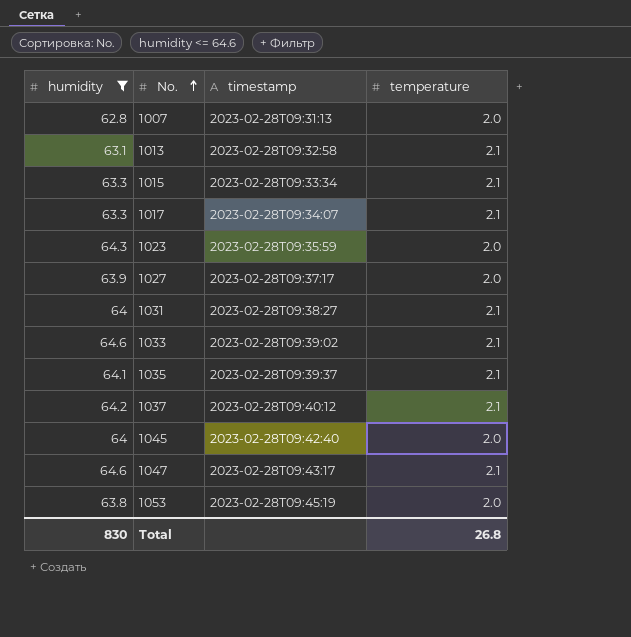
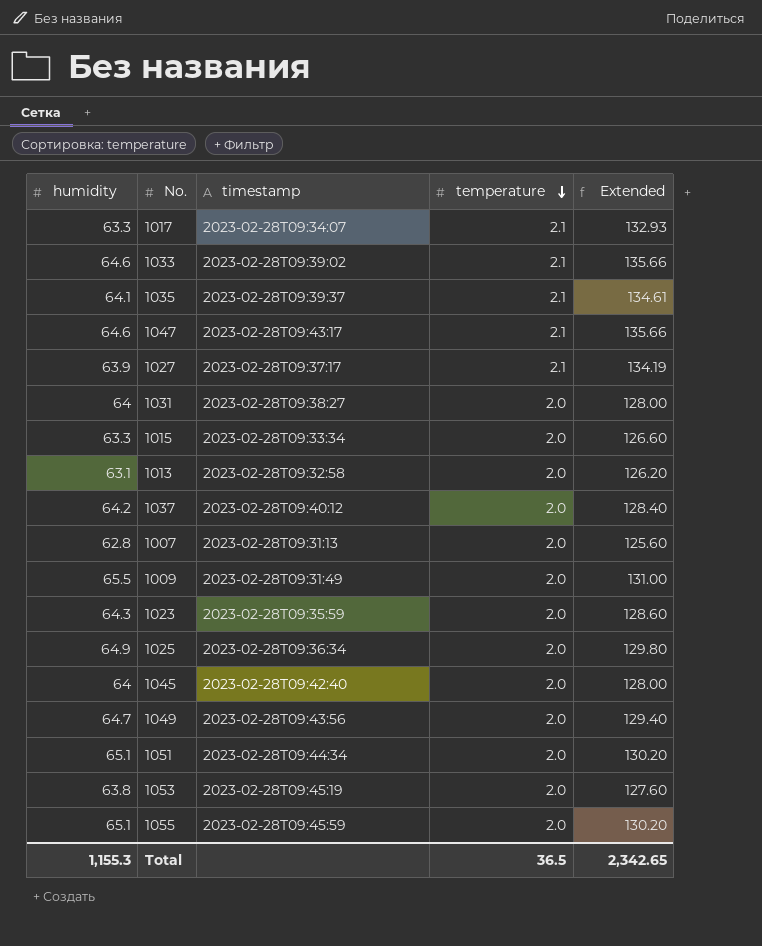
filter: humidity <= 64.6 -> none
row order: No. ascending -> temperature descending
column Extended | formula: none -> [humidity] * [temperature]
1027 | temperature: 2.0 -> 2.1
1031 | temperature: 2.1 -> 2.0
1015 | temperature: 2.1 -> 2.0
1013 | temperature: 2.1 -> 2.0
1037 | temperature: 2.1 -> 2.0
Total | humidity: 830 -> 1,155.3
Total | temperature: 26.8 -> 36.5

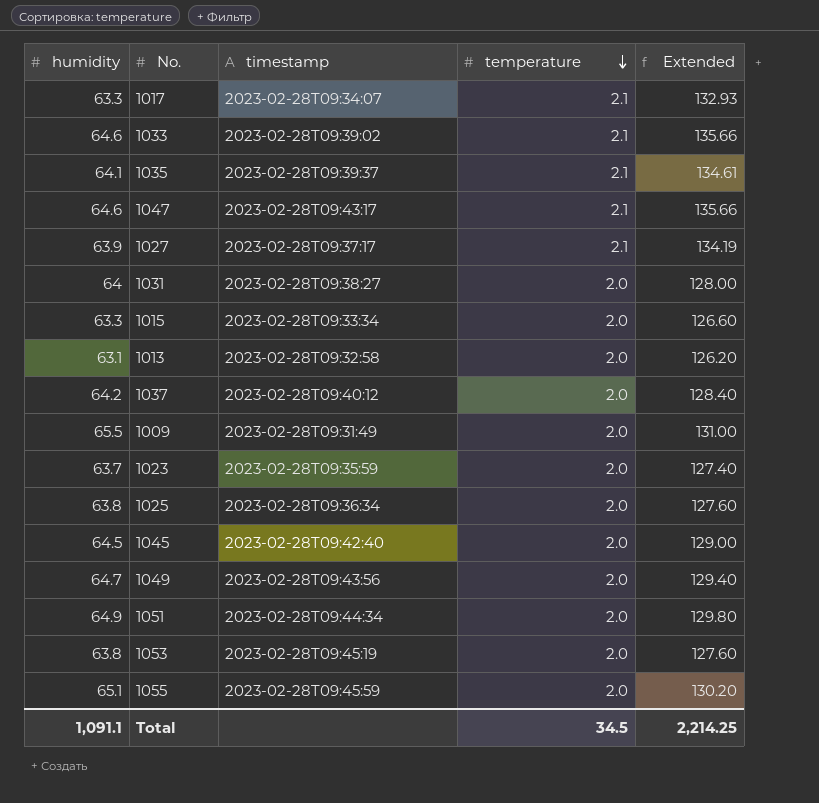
row 1007: 62.8 | 2023-02-28T09:31:13 | 2.0 | 125.60 -> none
1023 | humidity: 64.3 -> 63.7
1023 | Extended: 128.60 -> 127.40
1025 | humidity: 64.9 -> 63.8
1025 | Extended: 129.80 -> 127.60
1045 | humidity: 64 -> 64.5
1045 | Extended: 128.00 -> 129.00
1051 | humidity: 65.1 -> 64.9
1051 | Extended: 130.20 -> 129.80
Total | humidity: 1,155.3 -> 1,091.1
Total | temperature: 36.5 -> 34.5
Total | Extended: 2,342.65 -> 2,214.25

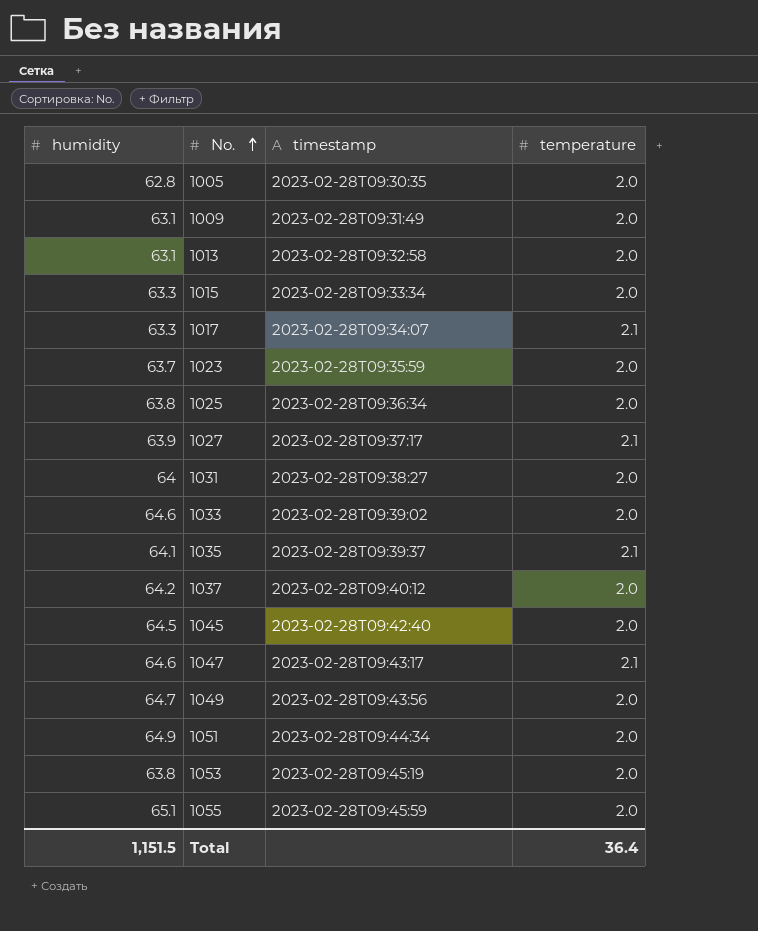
row order: temperature descending -> No. ascending
column Extended | formula: [humidity] * [temperature] -> none
row 1005: none -> 62.8 | 2023-02-28T09:30:35 | 2.0
1009 | humidity: 65.5 -> 63.1
1033 | temperature: 2.1 -> 2.0
Total | humidity: 1,091.1 -> 1,151.5
Total | temperature: 34.5 -> 36.4

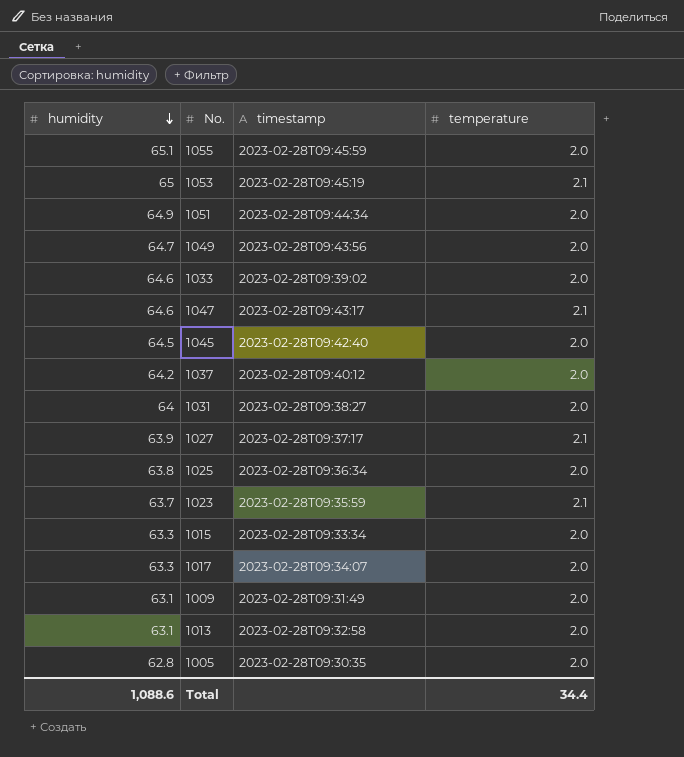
row order: No. ascending -> humidity descending
row 1035: 64.1 | 2023-02-28T09:39:37 | 2.1 -> none
1053 | humidity: 63.8 -> 65
1053 | temperature: 2.0 -> 2.1
1023 | temperature: 2.0 -> 2.1
1017 | temperature: 2.1 -> 2.0
Total | humidity: 1,151.5 -> 1,088.6
Total | temperature: 36.4 -> 34.4

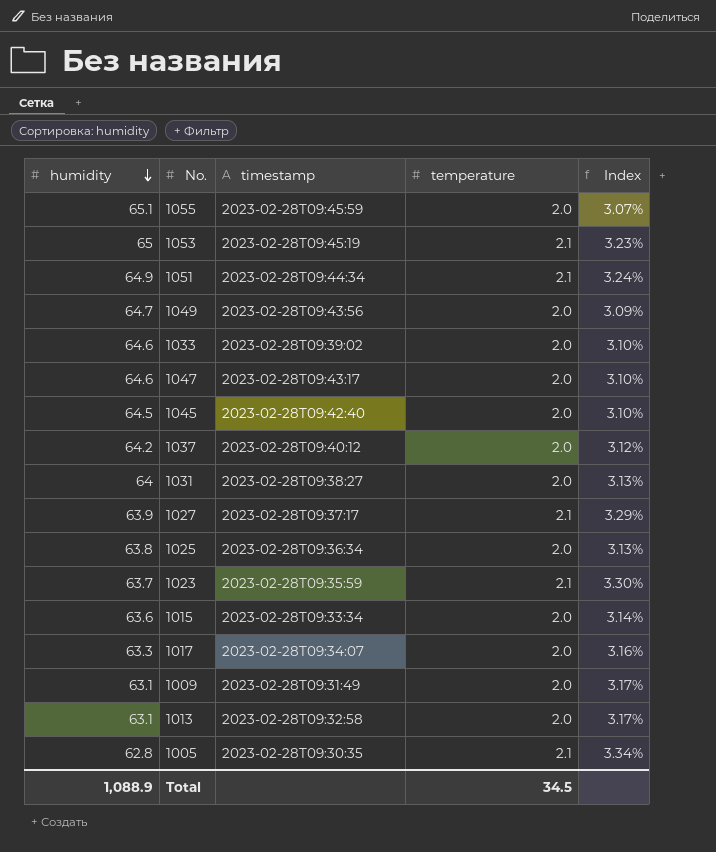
column Index | formula: none -> [temperature] / [humidity]
1051 | temperature: 2.0 -> 2.1
1047 | temperature: 2.1 -> 2.0
1015 | humidity: 63.3 -> 63.6
1005 | temperature: 2.0 -> 2.1
Total | humidity: 1,088.6 -> 1,088.9
Total | temperature: 34.4 -> 34.5

